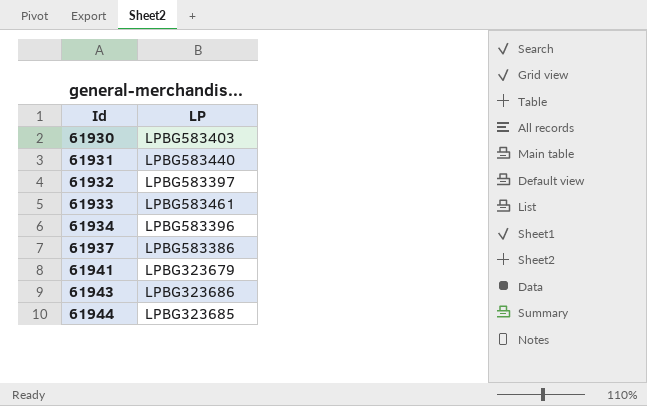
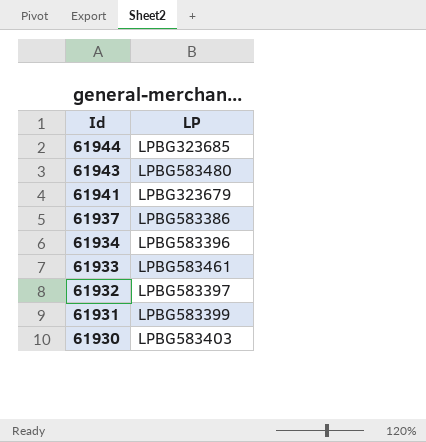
row order: Id ascending -> Id descending
61943 | LP: LPBG323686 -> LPBG583480
61931 | LP: LPBG583440 -> LPBG583399

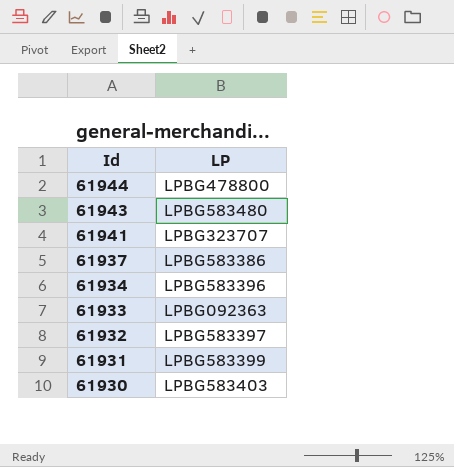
61944 | LP: LPBG323685 -> LPBG478800
61941 | LP: LPBG323679 -> LPBG323707
61933 | LP: LPBG583461 -> LPBG092363

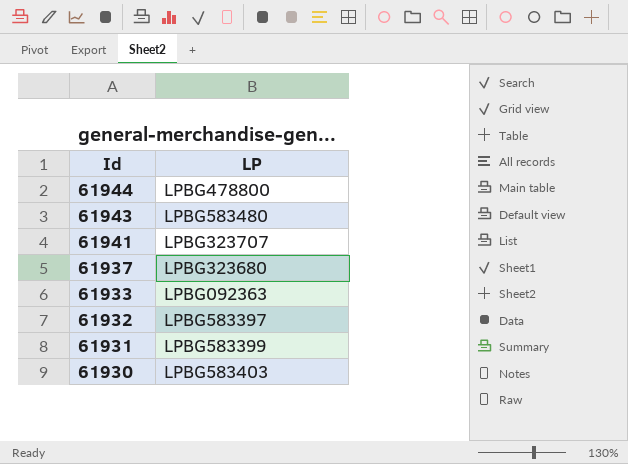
row 61934: LPBG583396 -> none
61937 | LP: LPBG583386 -> LPBG323680

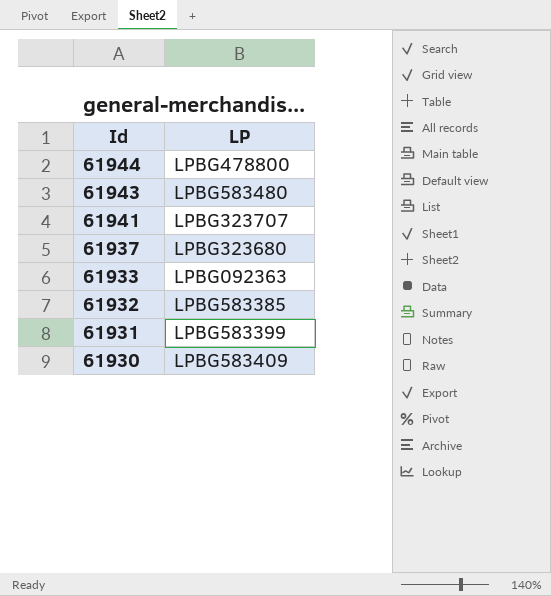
61932 | LP: LPBG583397 -> LPBG583385
61930 | LP: LPBG583403 -> LPBG583409

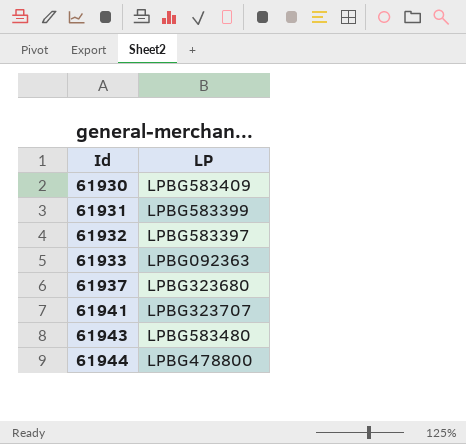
row order: Id descending -> Id ascending
61932 | LP: LPBG583385 -> LPBG583397

